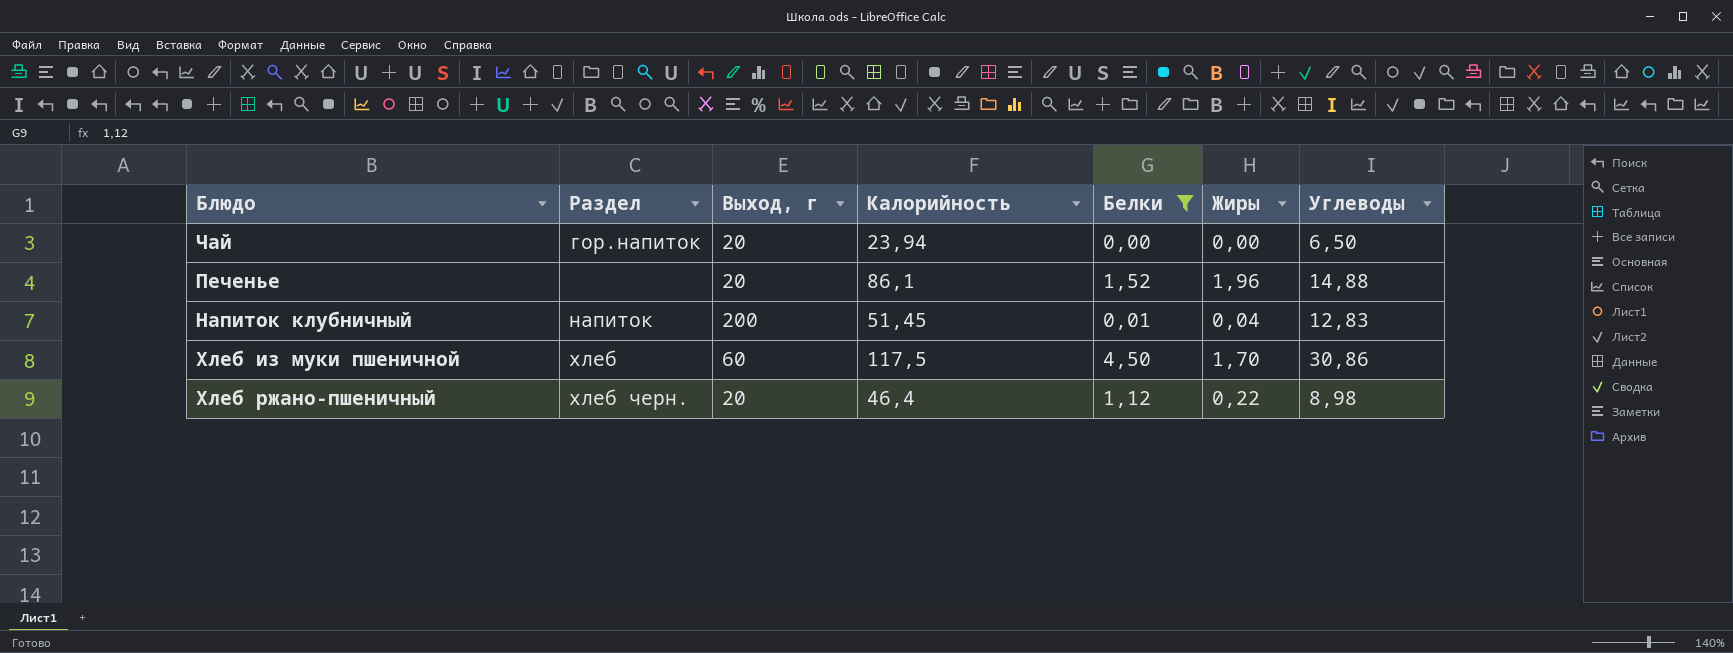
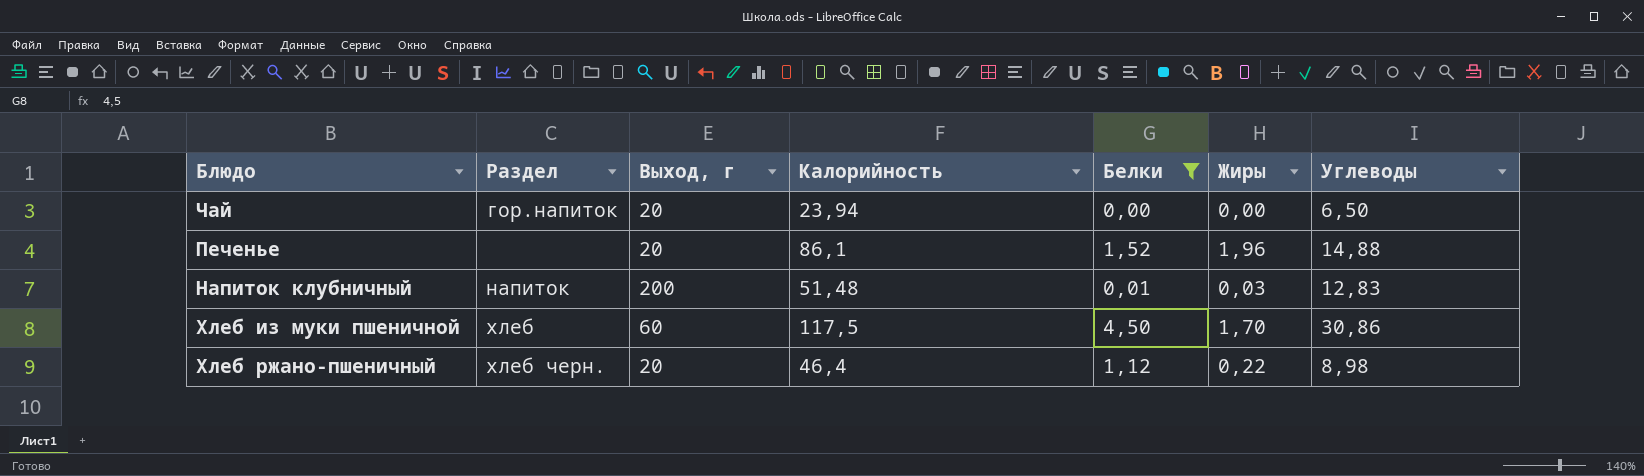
Напиток клубничный | Калорийность: 51,45 -> 51,48
Напиток клубничный | Жиры: 0,04 -> 0,03

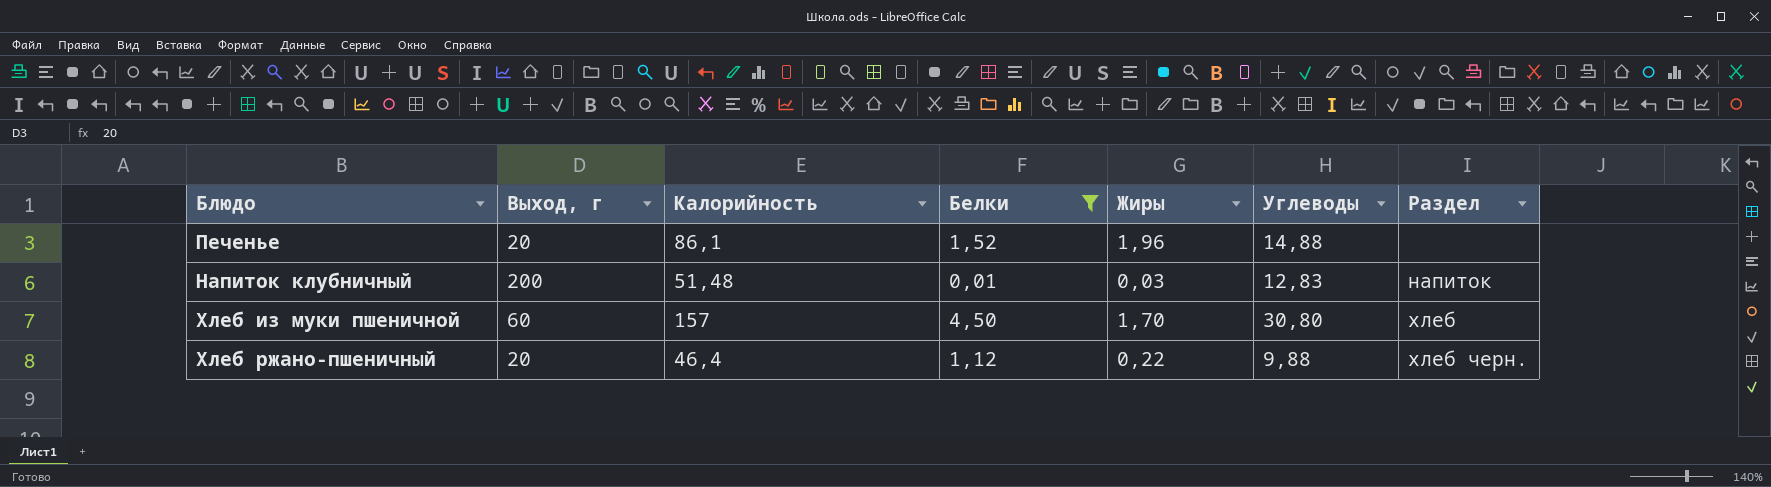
column Раздел | position: 2 -> 7
row Чай: гор.напиток | 20 | 23,94 | 0,00 | 0,00 | 6,50 -> none
Хлеб из муки пшеничной | Калорийность: 117,5 -> 157
Хлеб из муки пшеничной | Углеводы: 30,86 -> 30,80
Хлеб ржано-пшеничный | Углеводы: 8,98 -> 9,88

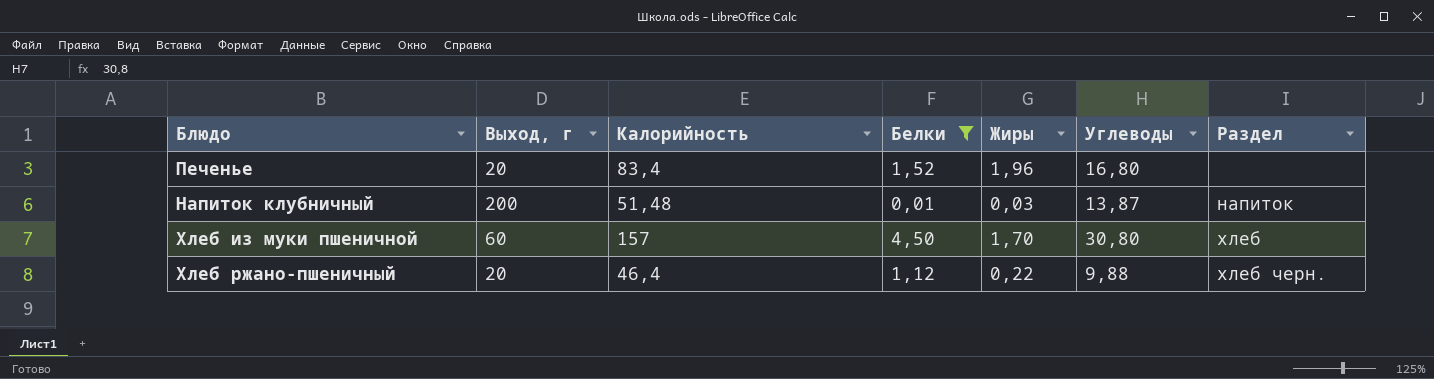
Печенье | Калорийность: 86,1 -> 83,4
Печенье | Углеводы: 14,88 -> 16,80
Напиток клубничный | Углеводы: 12,83 -> 13,87

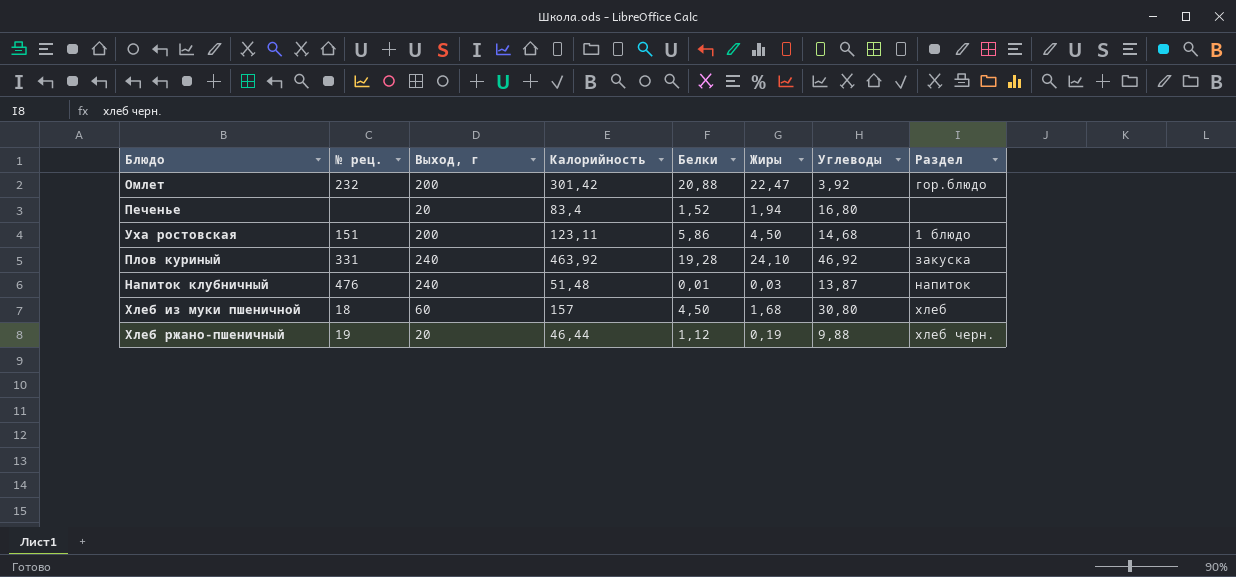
filter: Белки <= 4,50 -> none
column № рец. | position: none -> 2
Печенье | Жиры: 1,96 -> 1,94
Напиток клубничный | Выход, г: 200 -> 240
Хлеб из муки пшеничной | Жиры: 1,70 -> 1,68
Хлеб ржано-пшеничный | Калорийность: 46,4 -> 46,44
Хлеб ржано-пшеничный | Жиры: 0,22 -> 0,19

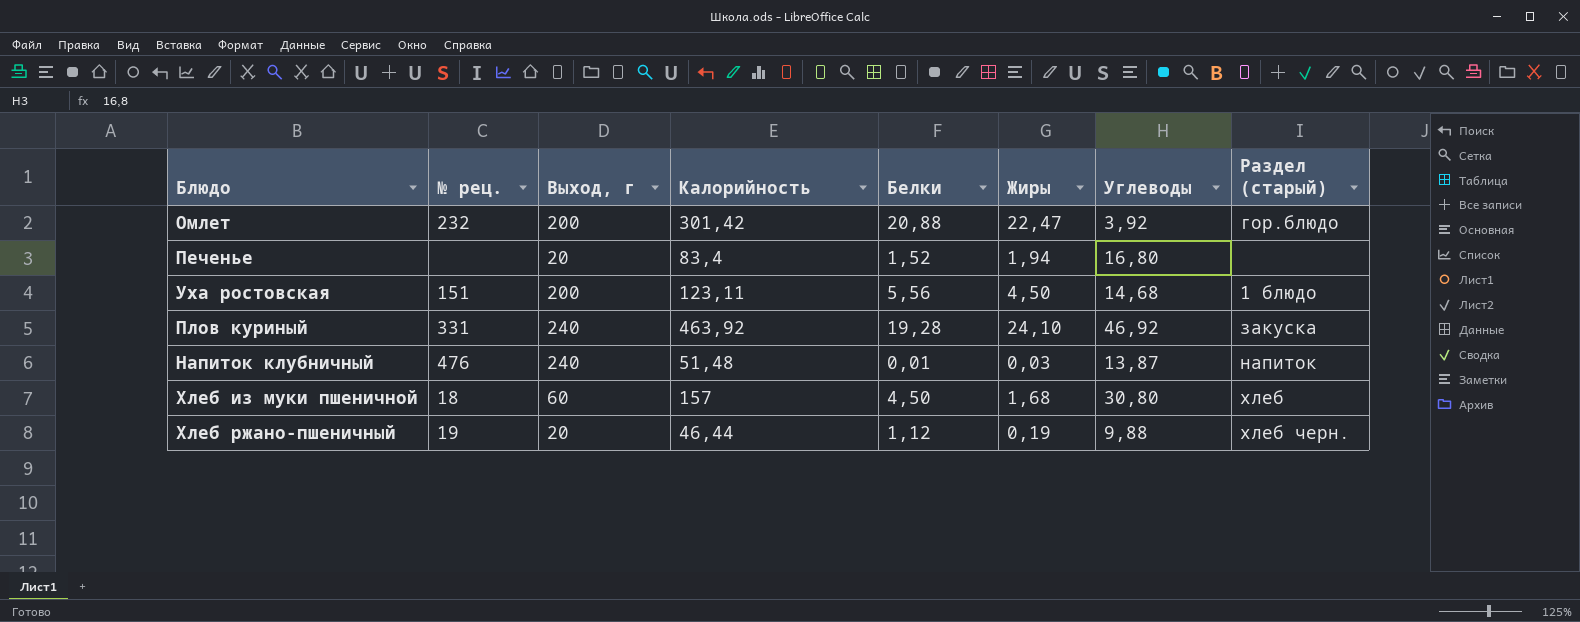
column name: Раздел -> Раздел (старый)
Уха ростовская | Белки: 5,86 -> 5,56

